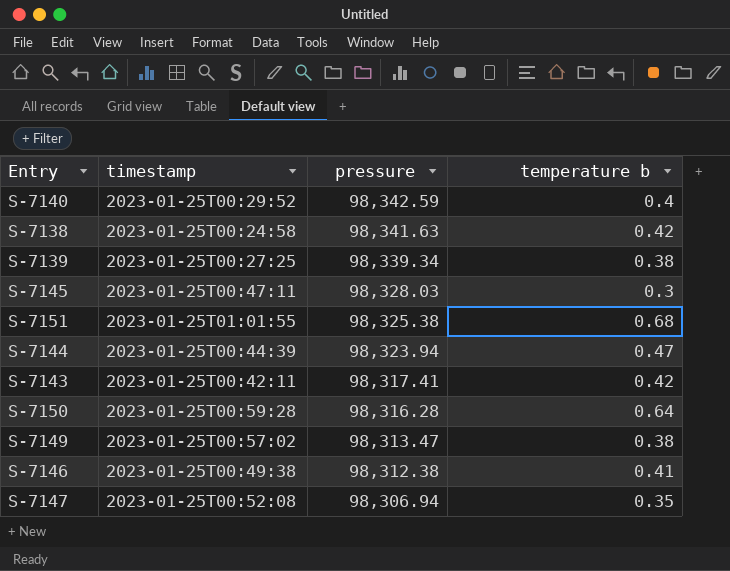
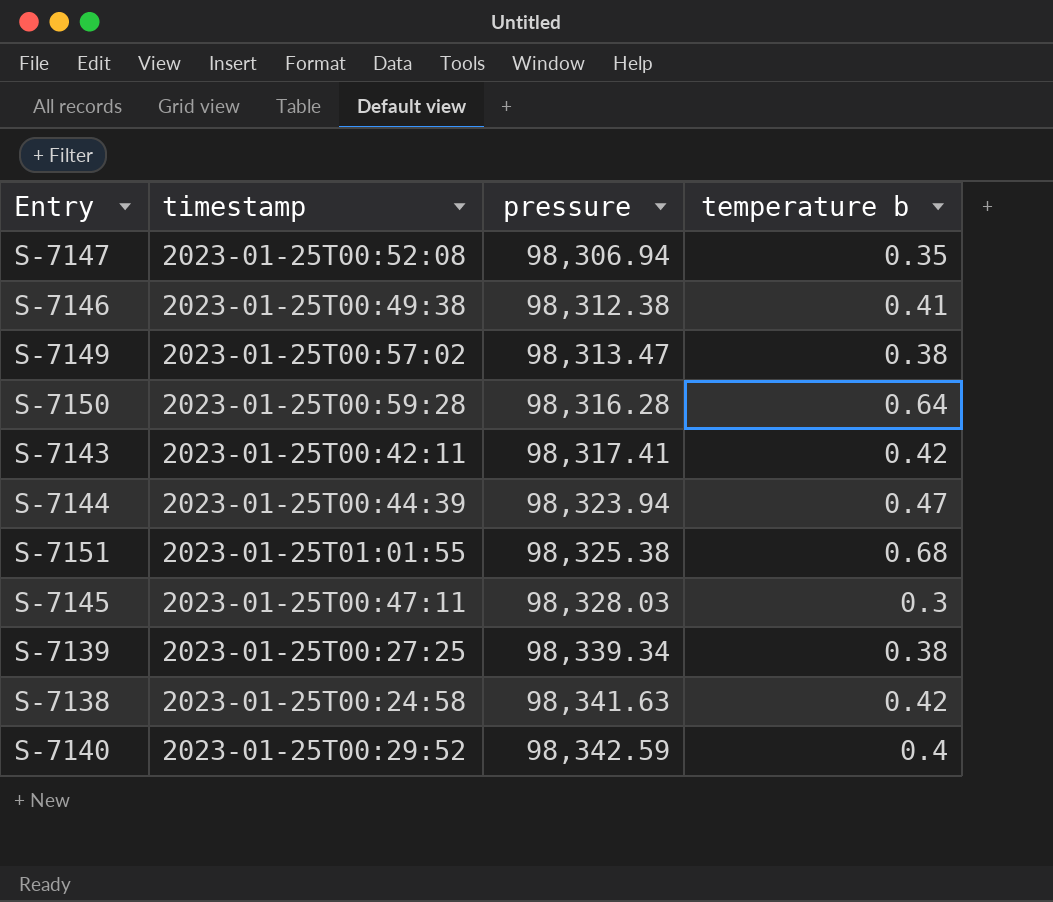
row order: pressure descending -> pressure ascending

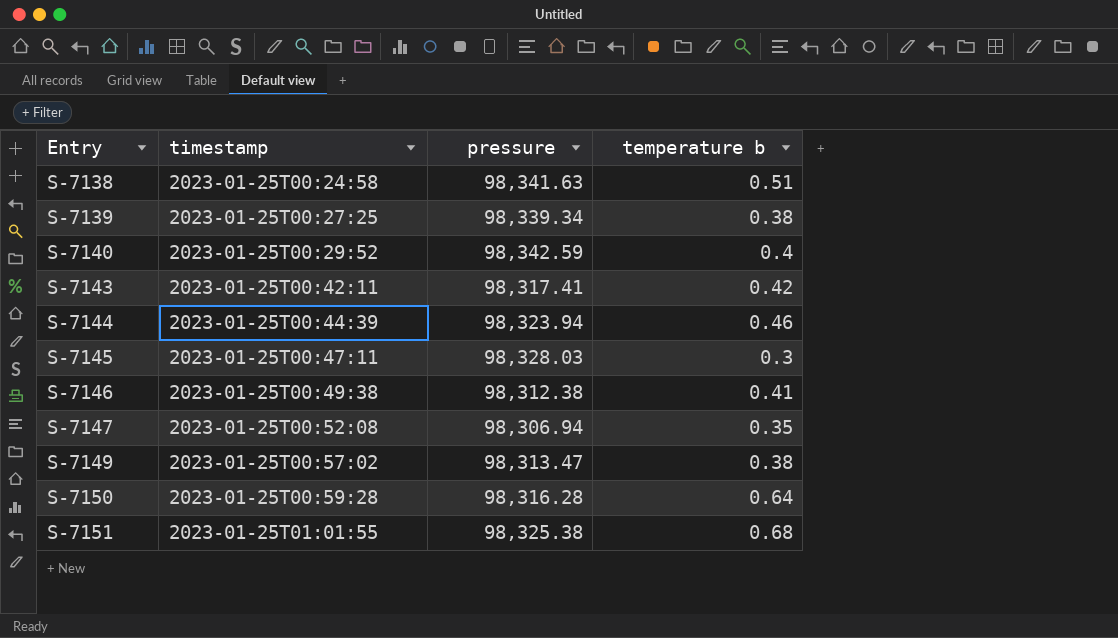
row order: pressure ascending -> Entry ascending
S-7138 | temperature b: 0.42 -> 0.51
S-7144 | temperature b: 0.47 -> 0.46

